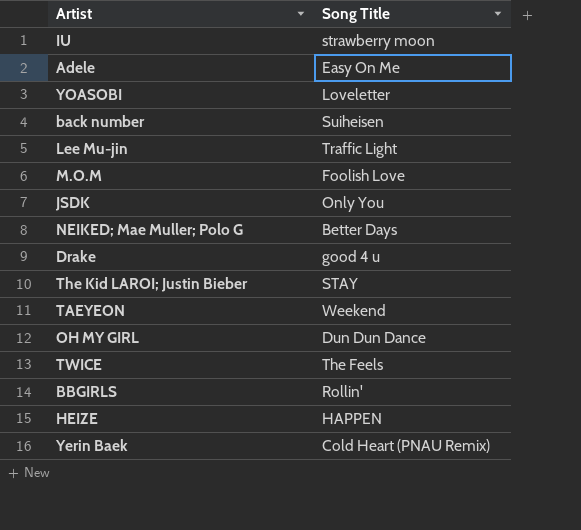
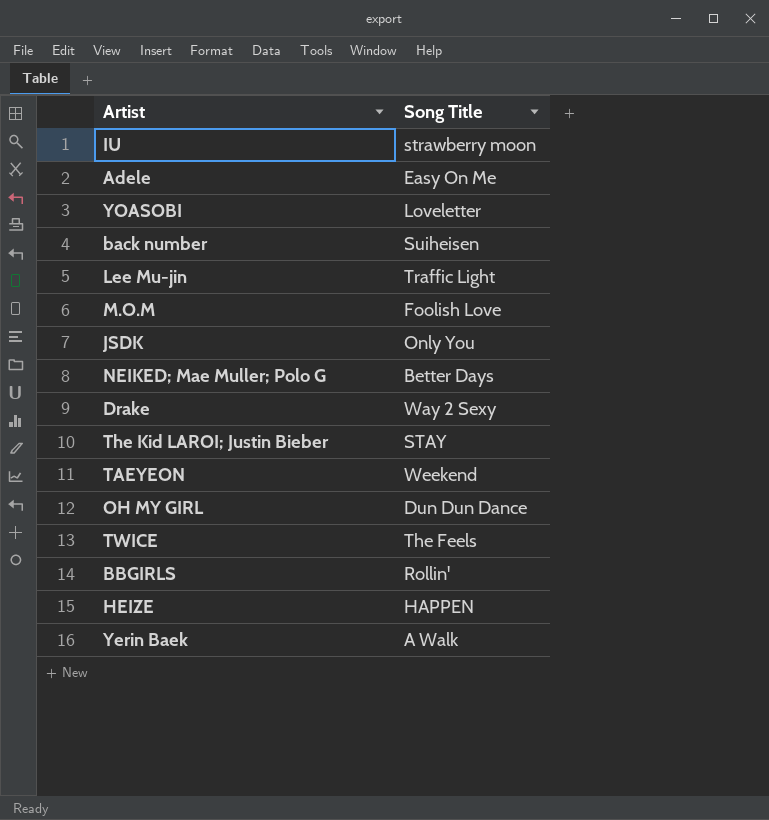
Drake | Song Title: good 4 u -> Way 2 Sexy
Yerin Baek | Song Title: Cold Heart (PNAU Remix) -> A Walk

